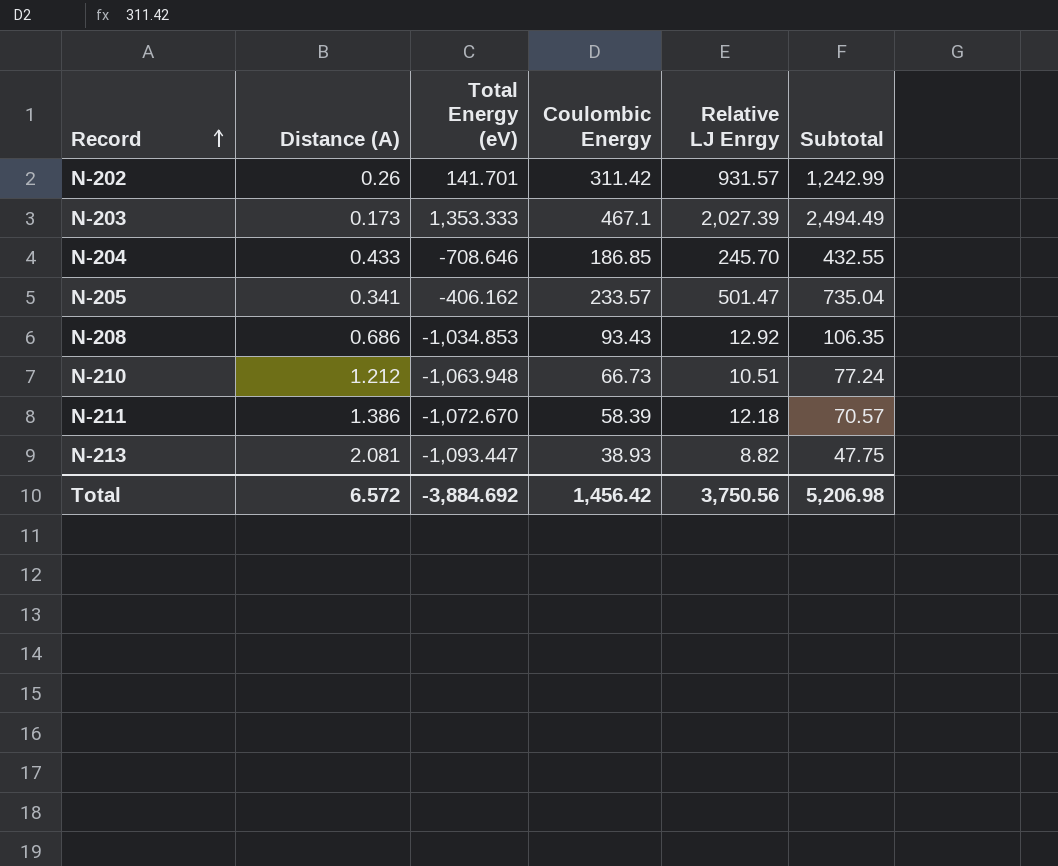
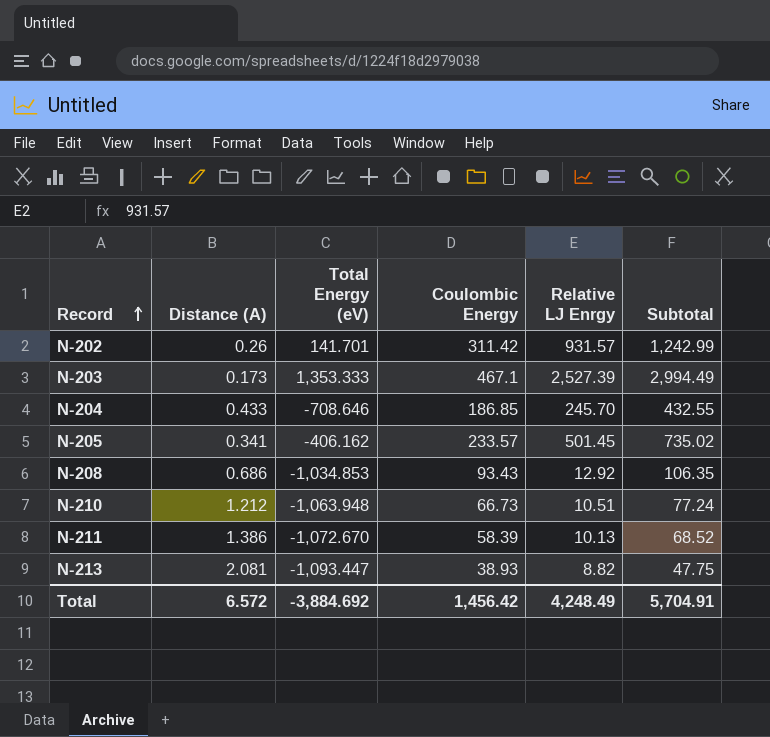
N-203 | Relative LJ Enrgy: 2,027.39 -> 2,527.39
N-203 | Subtotal: 2,494.49 -> 2,994.49
N-205 | Relative LJ Enrgy: 501.47 -> 501.45
N-205 | Subtotal: 735.04 -> 735.02
N-211 | Relative LJ Enrgy: 12.18 -> 10.13
N-211 | Subtotal: 70.57 -> 68.52
Total | Relative LJ Enrgy: 3,750.56 -> 4,248.49
Total | Subtotal: 5,206.98 -> 5,704.91

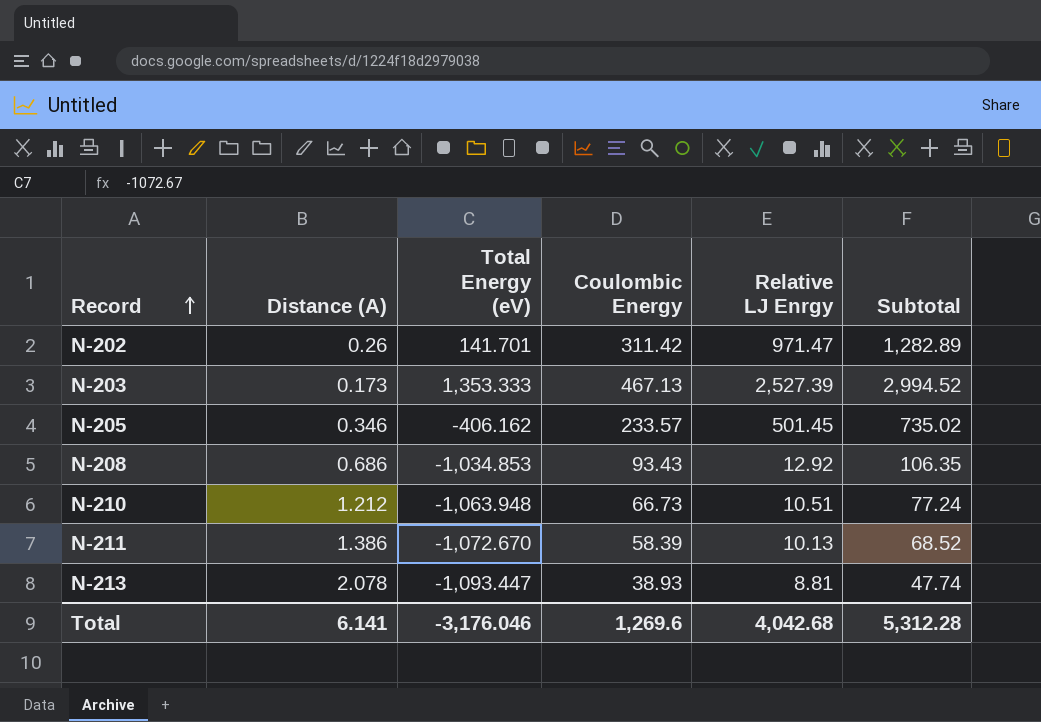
row N-204: 0.433 | -708.646 | 186.85 | 245.70 | 432.55 -> none
N-202 | Relative LJ Enrgy: 931.57 -> 971.47
N-202 | Subtotal: 1,242.99 -> 1,282.89
N-203 | Coulombic Energy: 467.1 -> 467.13
N-203 | Subtotal: 2,994.49 -> 2,994.52
N-205 | Distance (A): 0.341 -> 0.346
N-213 | Distance (A): 2.081 -> 2.078
N-213 | Relative LJ Enrgy: 8.82 -> 8.81
N-213 | Subtotal: 47.75 -> 47.74
Total | Distance (A): 6.572 -> 6.141
Total | Total Energy (eV): -3,884.692 -> -3,176.046
Total | Coulombic Energy: 1,456.42 -> 1,269.6
Total | Relative LJ Enrgy: 4,248.49 -> 4,042.68
Total | Subtotal: 5,704.91 -> 5,312.28

